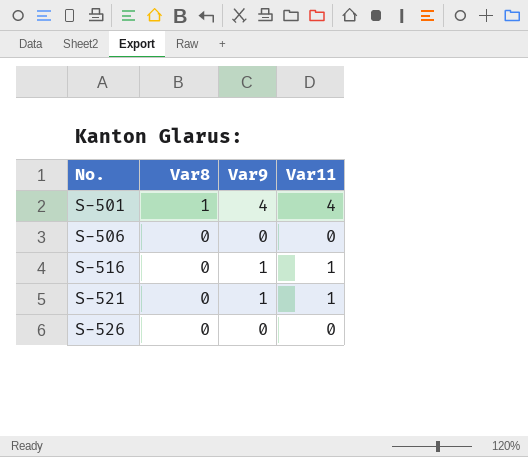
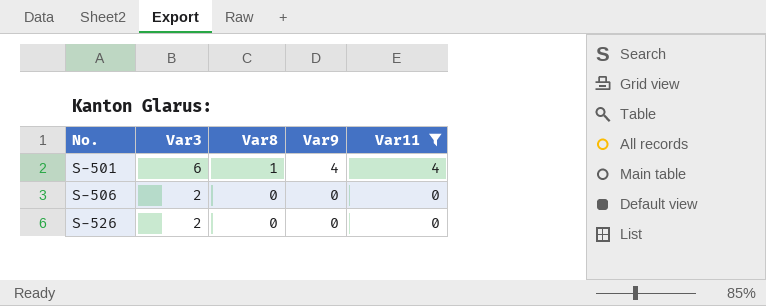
filter: none -> Var11 != 1
column Var3 | position: none -> 2

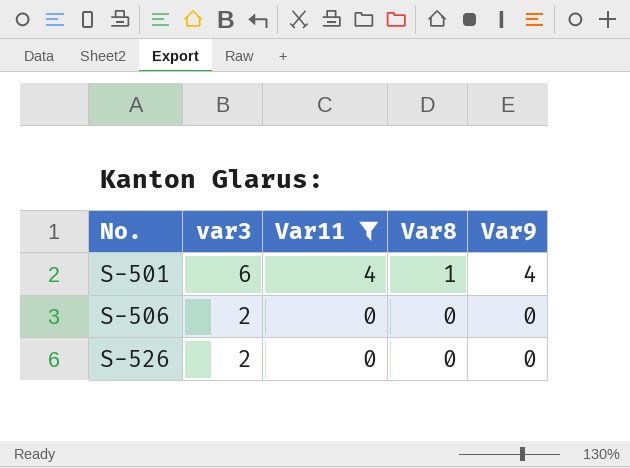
column name: Var3 -> var3
column Var11 | position: 5 -> 3

